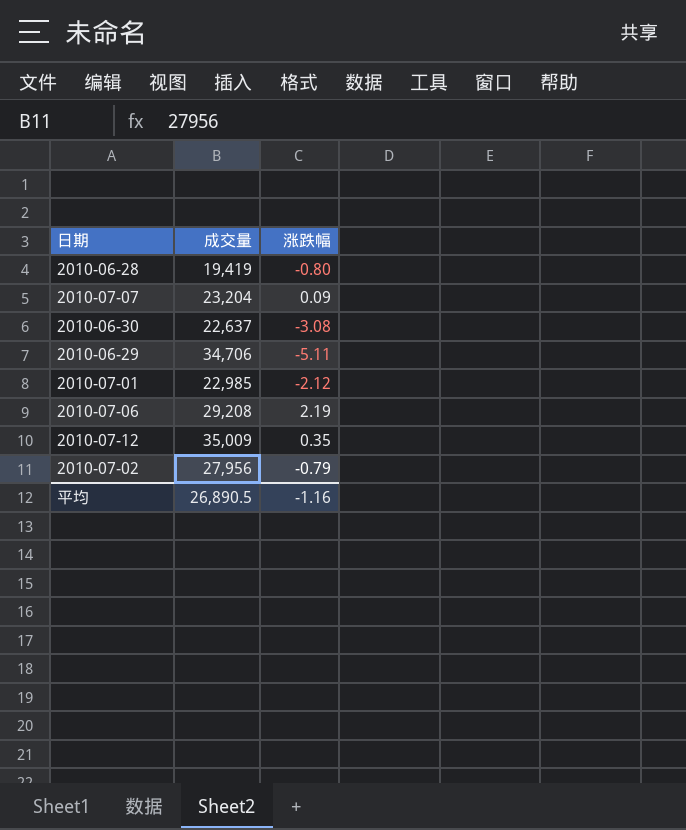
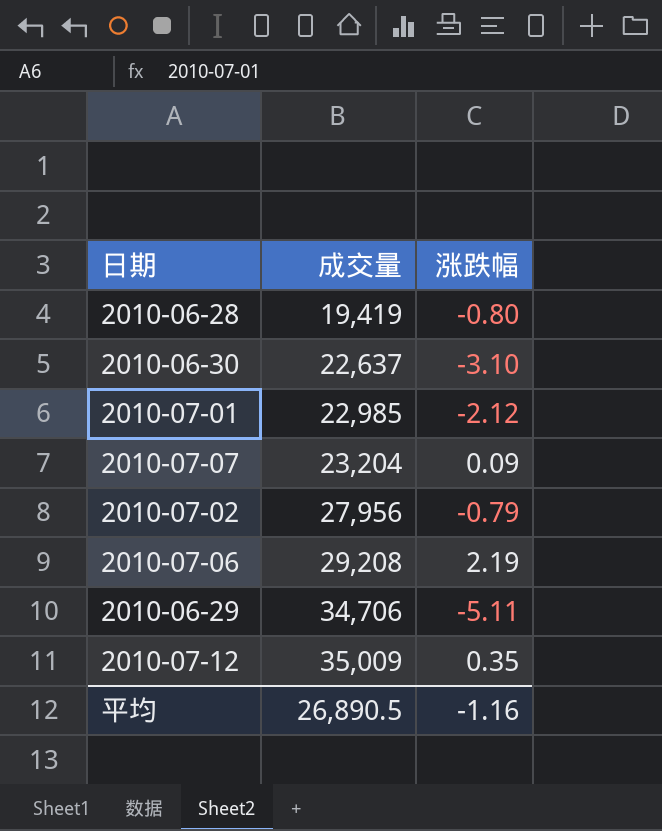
row order: none -> 成交量 ascending
2010-06-30 | 涨跌幅: -3.08 -> -3.10

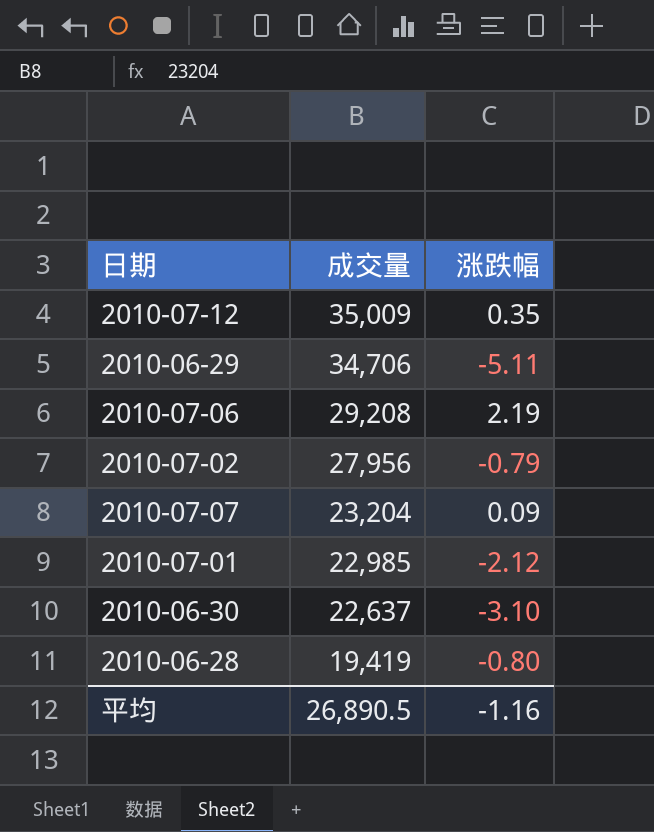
row order: 成交量 ascending -> 成交量 descending

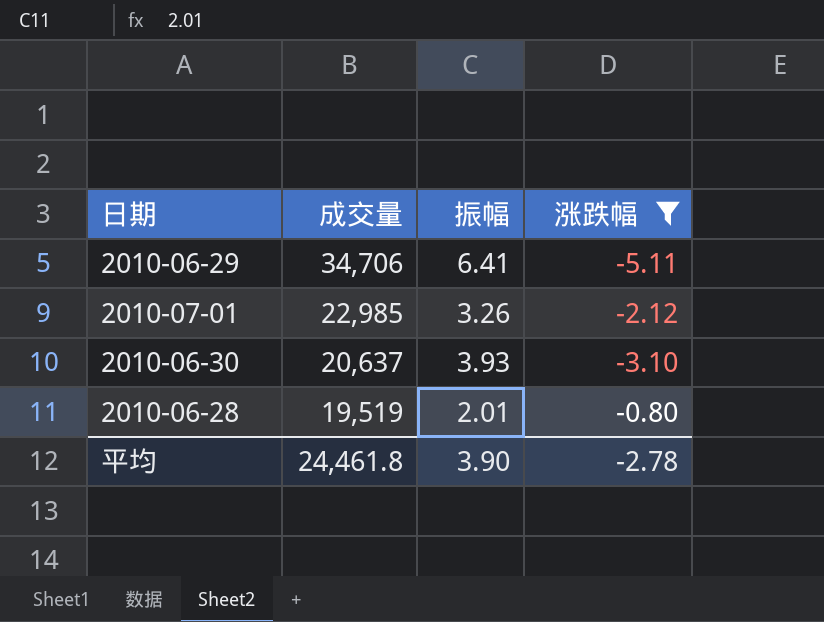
filter: none -> 涨跌幅 <= -0.80
column 振幅 | position: none -> 3
2010-06-30 | 成交量: 22,637 -> 20,637
2010-06-28 | 成交量: 19,419 -> 19,519
平均 | 成交量: 26,890.5 -> 24,461.8
平均 | 涨跌幅: -1.16 -> -2.78

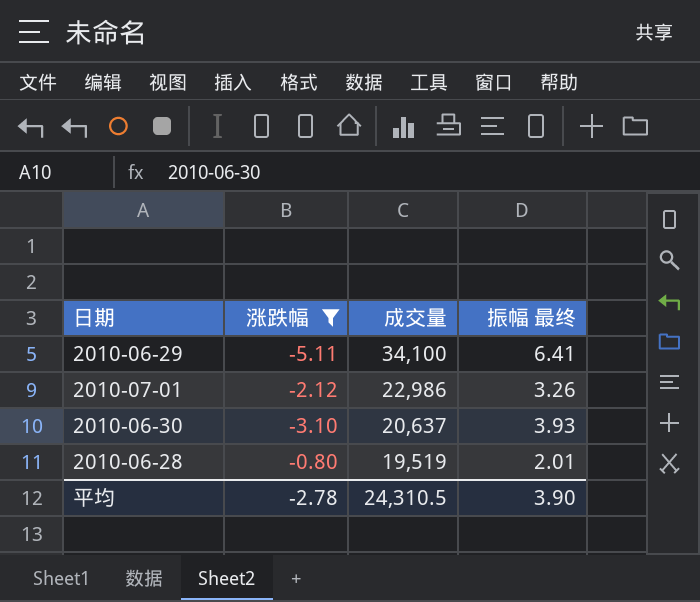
column 涨跌幅 | position: 4 -> 2
column name: 振幅 -> 振幅 最终
2010-06-29 | 成交量: 34,706 -> 34,100
2010-07-01 | 成交量: 22,985 -> 22,986
平均 | 成交量: 24,461.8 -> 24,310.5

